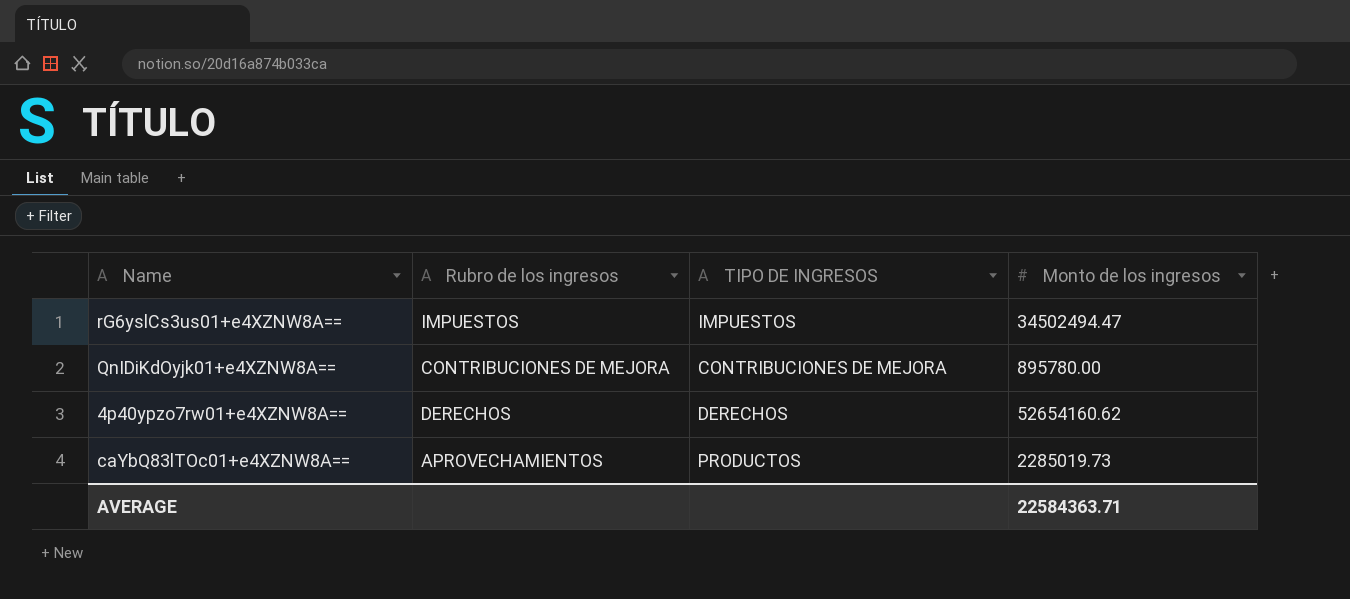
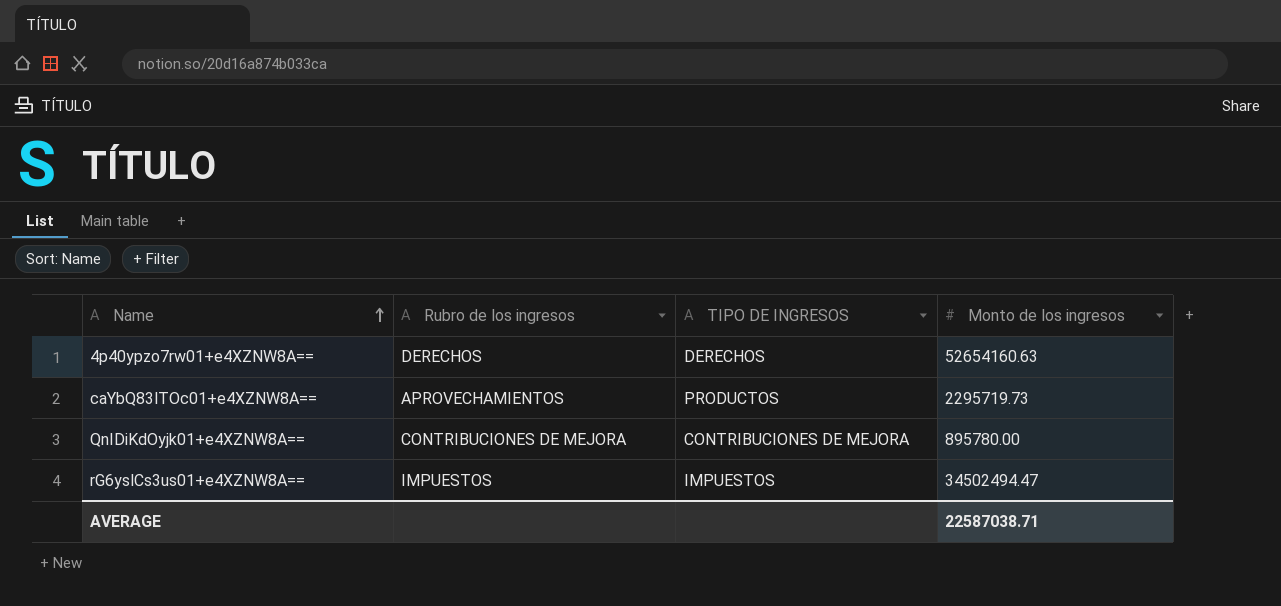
row order: none -> Name ascending
4p40ypzo7rw01+e4XZNW8A== | Monto de los ingresos: 52654160.62 -> 52654160.63
caYbQ83lTOc01+e4XZNW8A== | Monto de los ingresos: 2285019.73 -> 2295719.73
AVERAGE | Monto de los ingresos: 22584363.71 -> 22587038.71

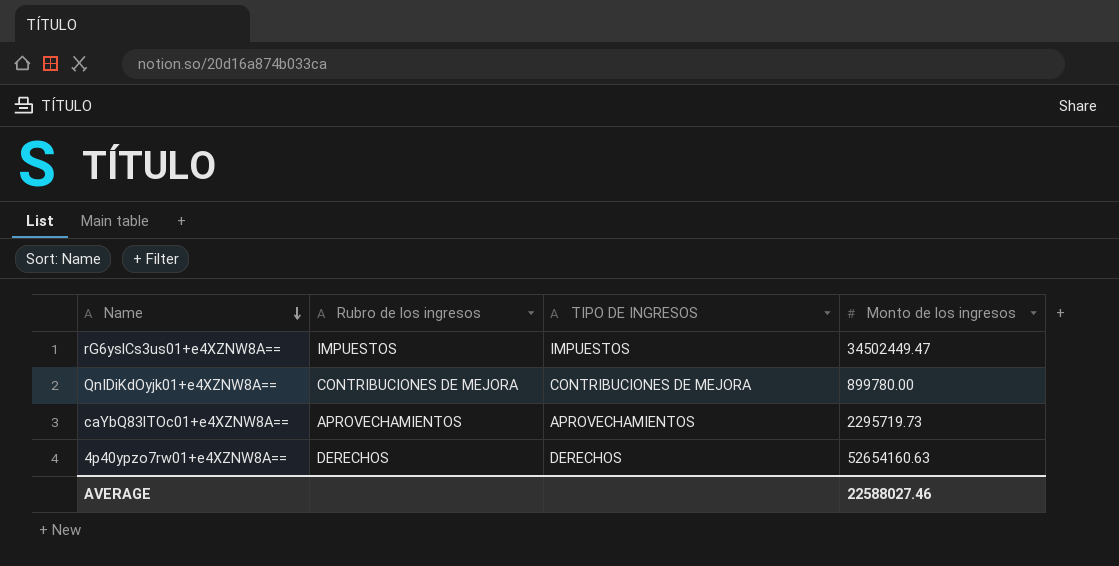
row order: Name ascending -> Name descending
rG6yslCs3us01+e4XZNW8A== | Monto de los ingresos: 34502494.47 -> 34502449.47
QnIDiKdOyjk01+e4XZNW8A== | Monto de los ingresos: 895780.00 -> 899780.00
caYbQ83lTOc01+e4XZNW8A== | TIPO DE INGRESOS: PRODUCTOS -> APROVECHAMIENTOS
AVERAGE | Monto de los ingresos: 22587038.71 -> 22588027.46

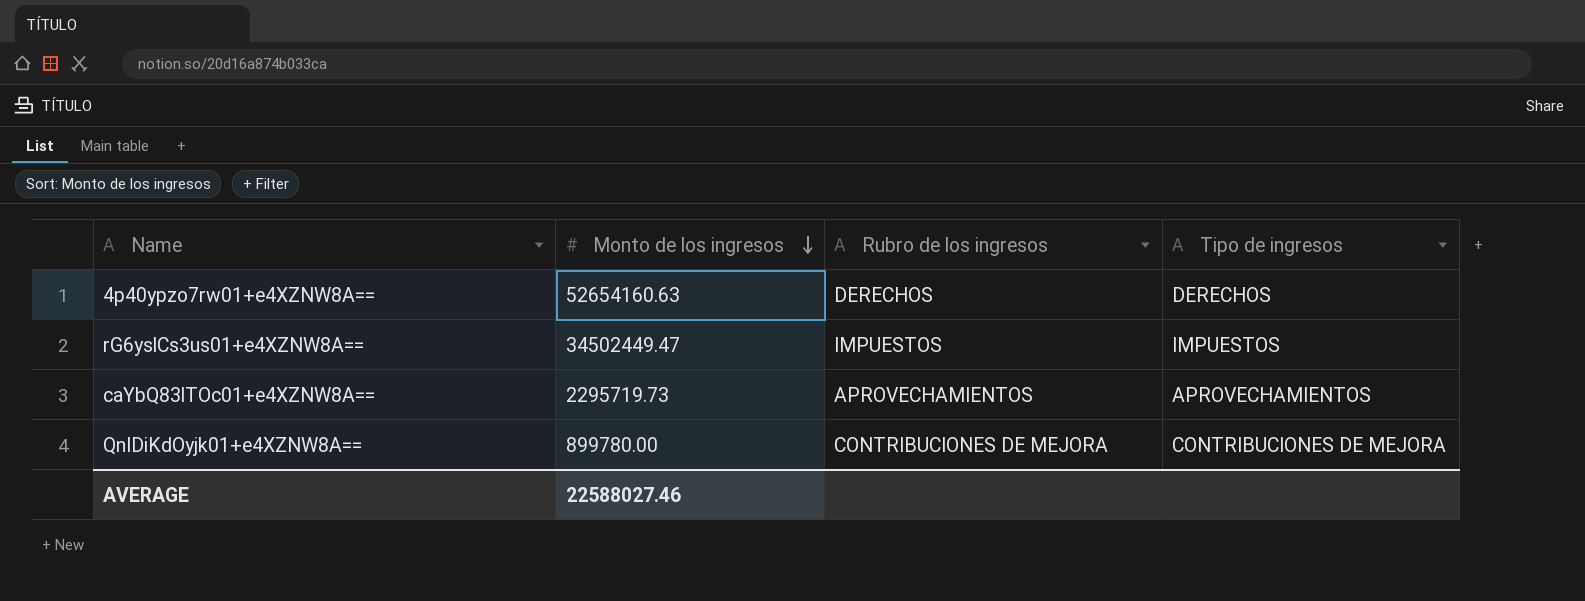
row order: Name descending -> Monto de los ingresos descending
column Monto de los ingresos | position: 4 -> 2
column name: TIPO DE INGRESOS -> Tipo de ingresos

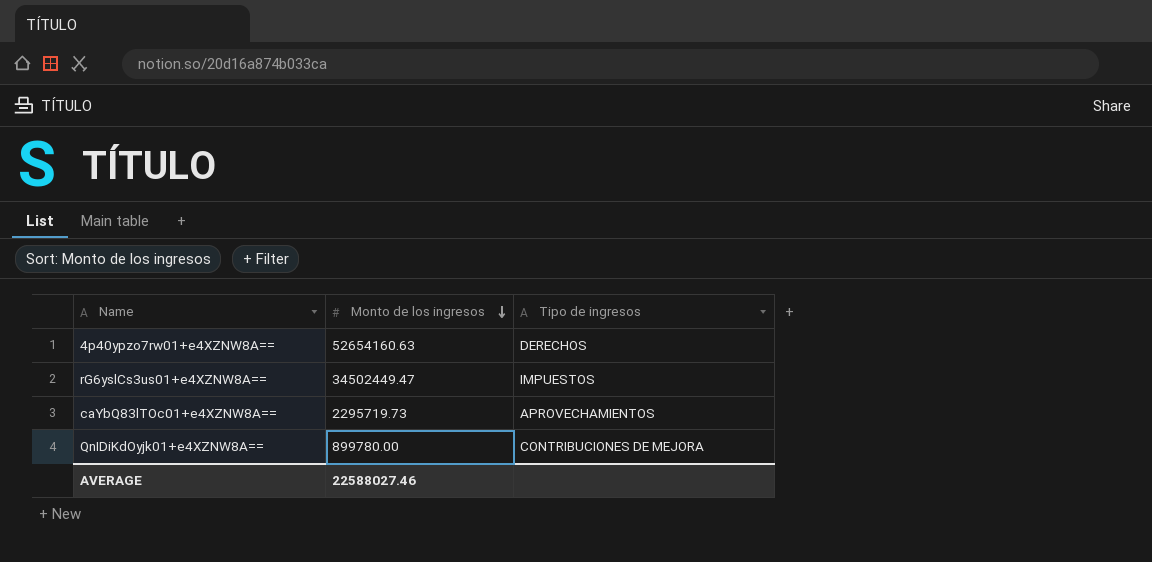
column Rubro de los ingresos | position: 3 -> none

